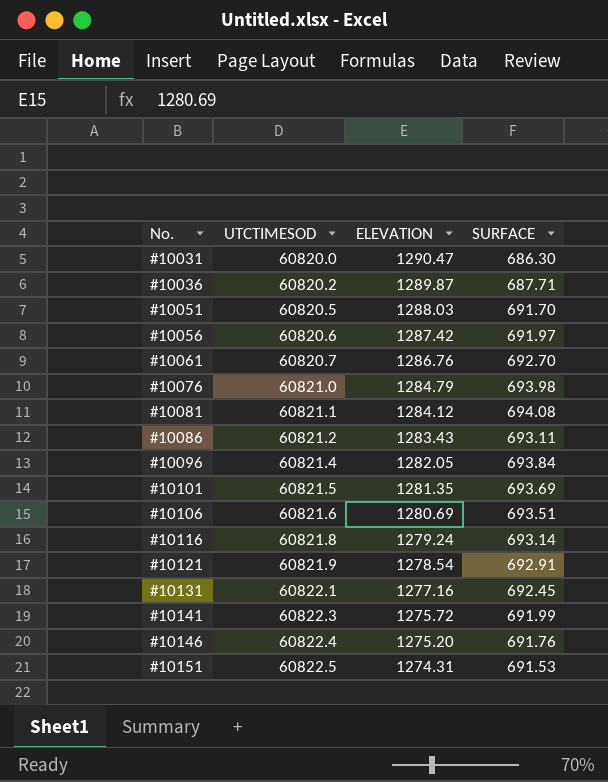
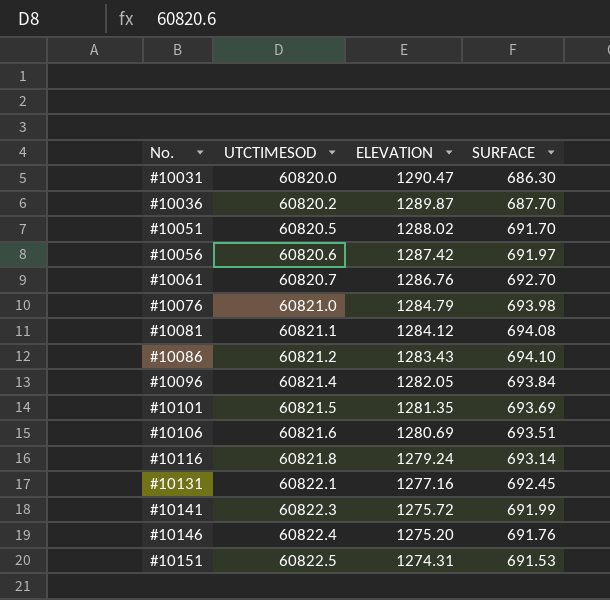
row #10121: 60821.9 | 1278.54 | 692.91 -> none
#10036 | SURFACE: 687.71 -> 687.70
#10051 | ELEVATION: 1288.03 -> 1288.02
#10086 | SURFACE: 693.11 -> 694.10

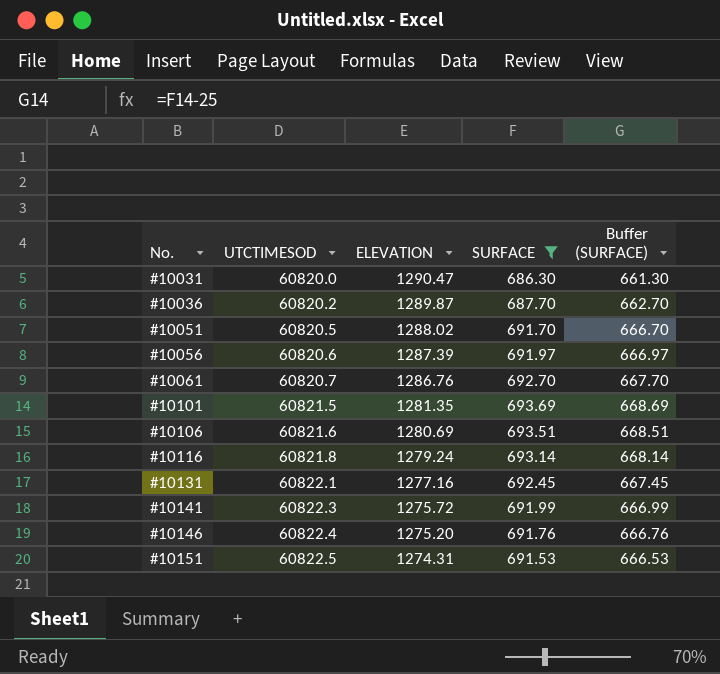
filter: none -> SURFACE <= 693.69
column Buffer (SURFACE) | formula: none -> [SURFACE] - 25
#10056 | ELEVATION: 1287.42 -> 1287.39

